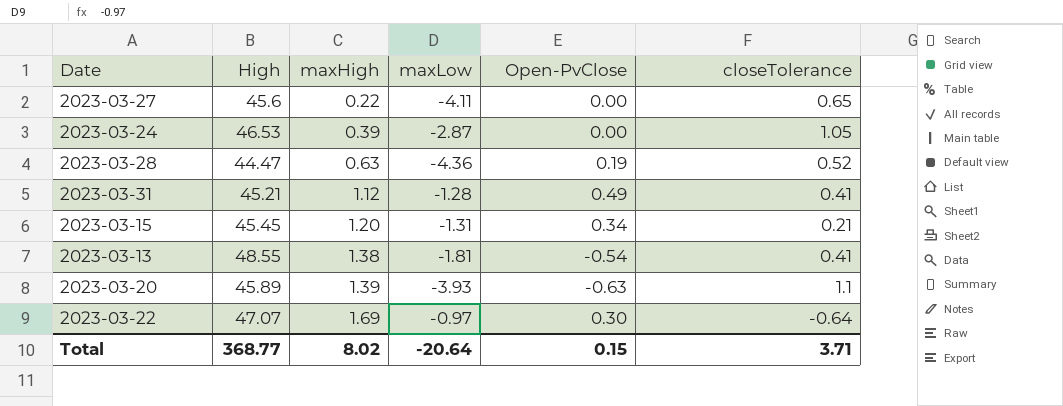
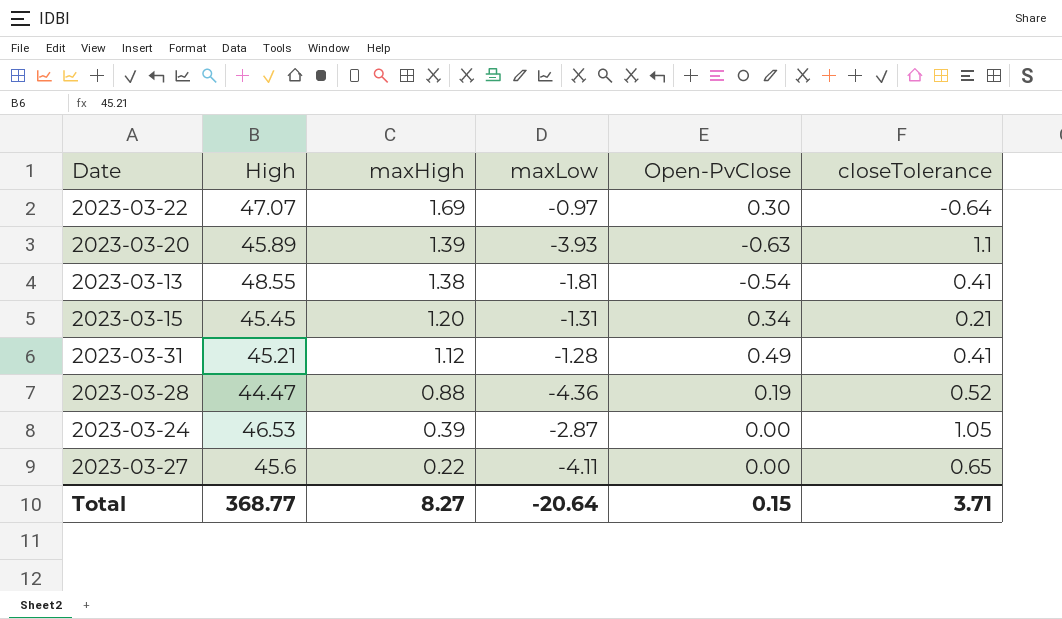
row order: maxHigh ascending -> maxHigh descending
2023-03-28 | maxHigh: 0.63 -> 0.88
Total | maxHigh: 8.02 -> 8.27

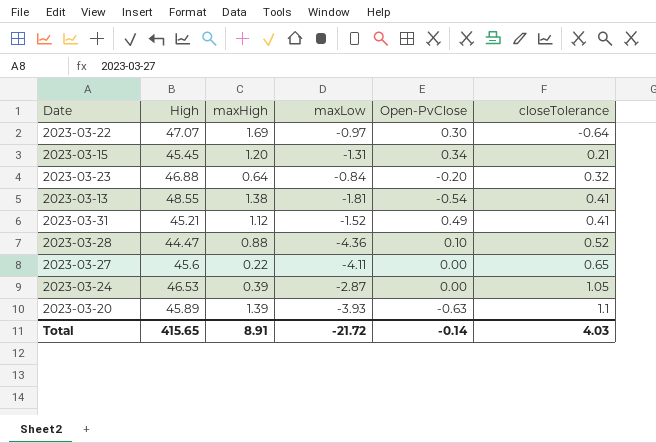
row order: maxHigh descending -> closeTolerance ascending
row 2023-03-23: none -> 46.88 | 0.64 | -0.84 | -0.20 | 0.32
2023-03-31 | maxLow: -1.28 -> -1.52
2023-03-28 | Open-PvClose: 0.19 -> 0.10
Total | High: 368.77 -> 415.65
Total | maxHigh: 8.27 -> 8.91
Total | maxLow: -20.64 -> -21.72
Total | Open-PvClose: 0.15 -> -0.14
Total | closeTolerance: 3.71 -> 4.03

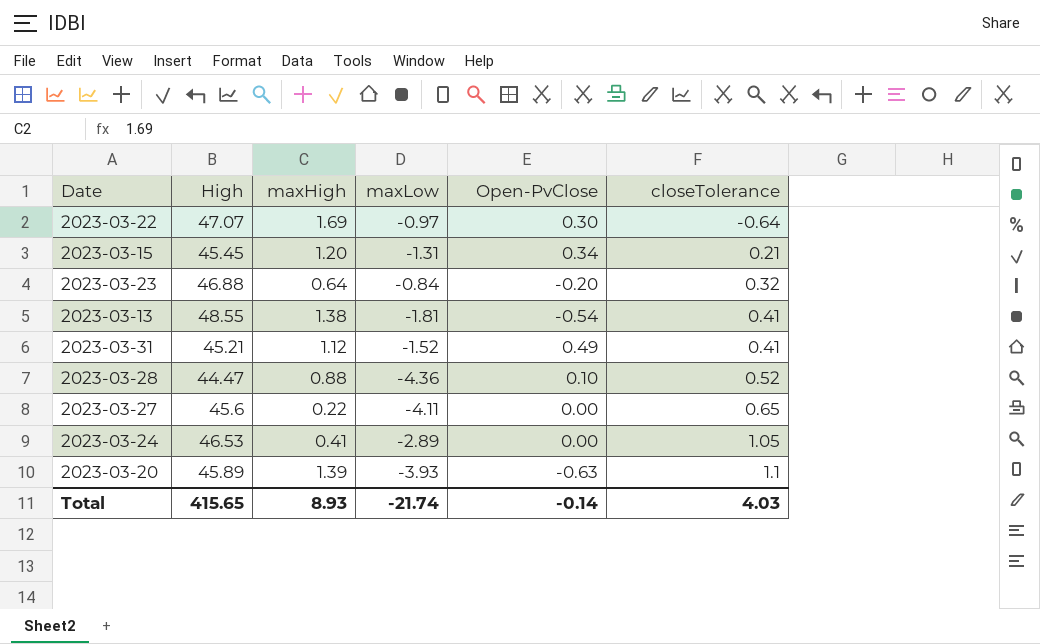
2023-03-24 | maxHigh: 0.39 -> 0.41
2023-03-24 | maxLow: -2.87 -> -2.89
Total | maxHigh: 8.91 -> 8.93
Total | maxLow: -21.72 -> -21.74

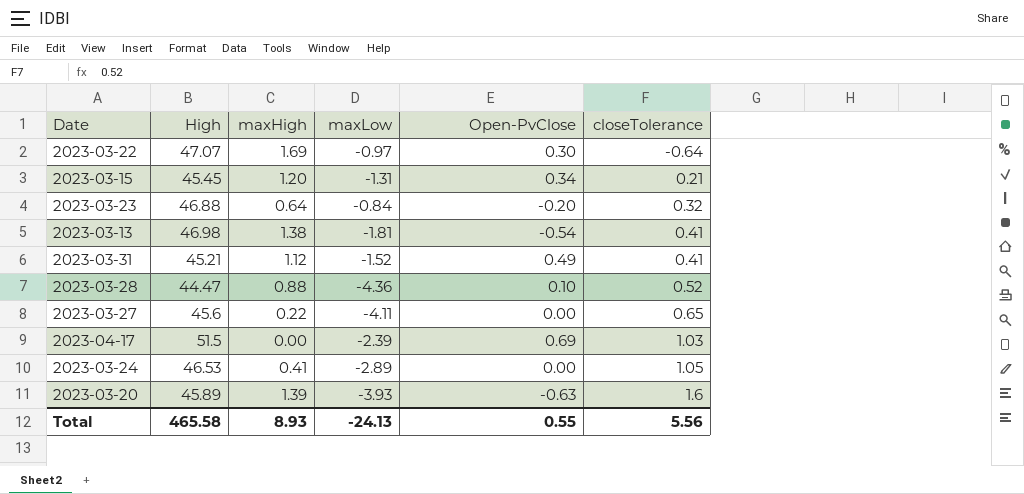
2023-03-13 | High: 48.55 -> 46.98
row 2023-04-17: none -> 51.5 | 0.00 | -2.39 | 0.69 | 1.03
2023-03-20 | closeTolerance: 1.1 -> 1.6
Total | High: 415.65 -> 465.58
Total | maxLow: -21.74 -> -24.13
Total | Open-PvClose: -0.14 -> 0.55
Total | closeTolerance: 4.03 -> 5.56

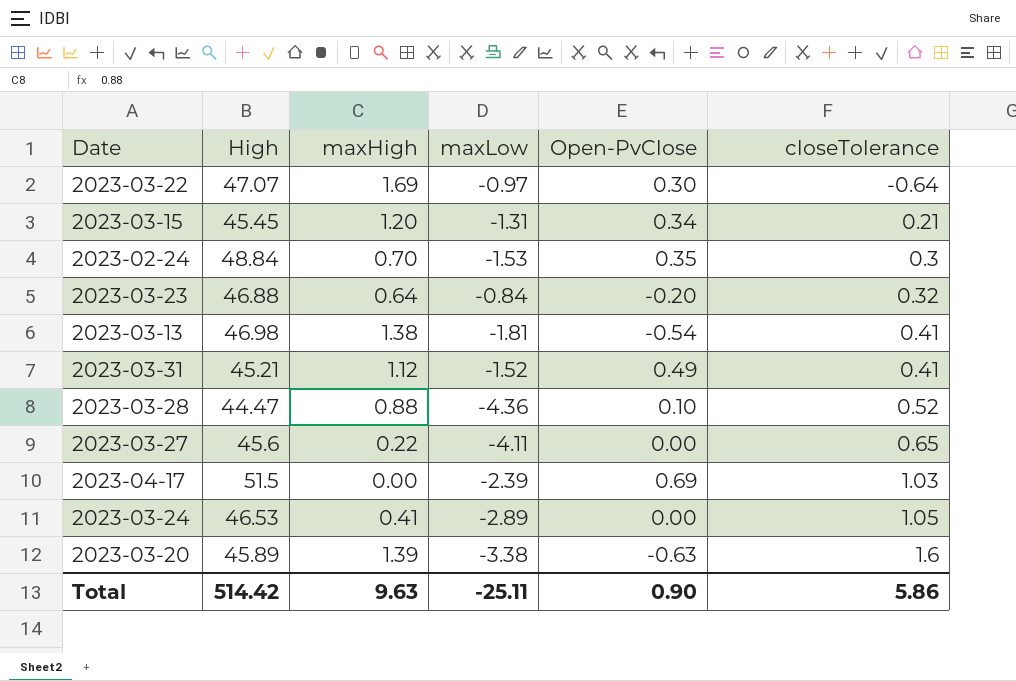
row 2023-02-24: none -> 48.84 | 0.70 | -1.53 | 0.35 | 0.3
2023-03-20 | maxLow: -3.93 -> -3.38
Total | High: 465.58 -> 514.42
Total | maxHigh: 8.93 -> 9.63
Total | maxLow: -24.13 -> -25.11
Total | Open-PvClose: 0.55 -> 0.90
Total | closeTolerance: 5.56 -> 5.86

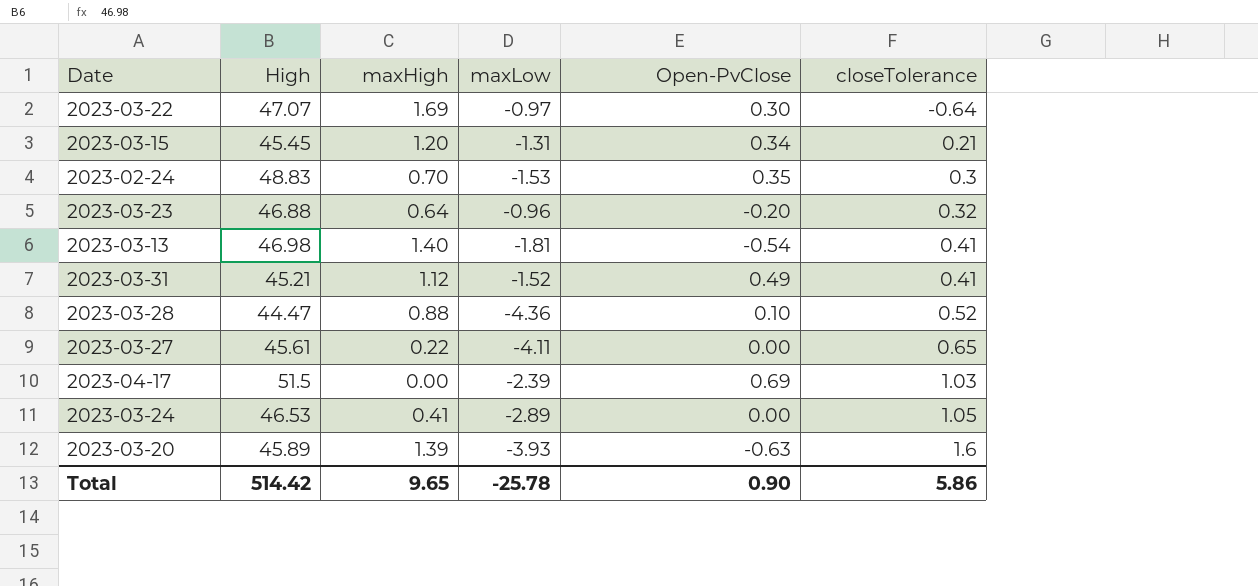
2023-02-24 | High: 48.84 -> 48.83
2023-03-23 | maxLow: -0.84 -> -0.96
2023-03-13 | maxHigh: 1.38 -> 1.40
2023-03-27 | High: 45.6 -> 45.61
2023-03-20 | maxLow: -3.38 -> -3.93
Total | maxHigh: 9.63 -> 9.65
Total | maxLow: -25.11 -> -25.78

